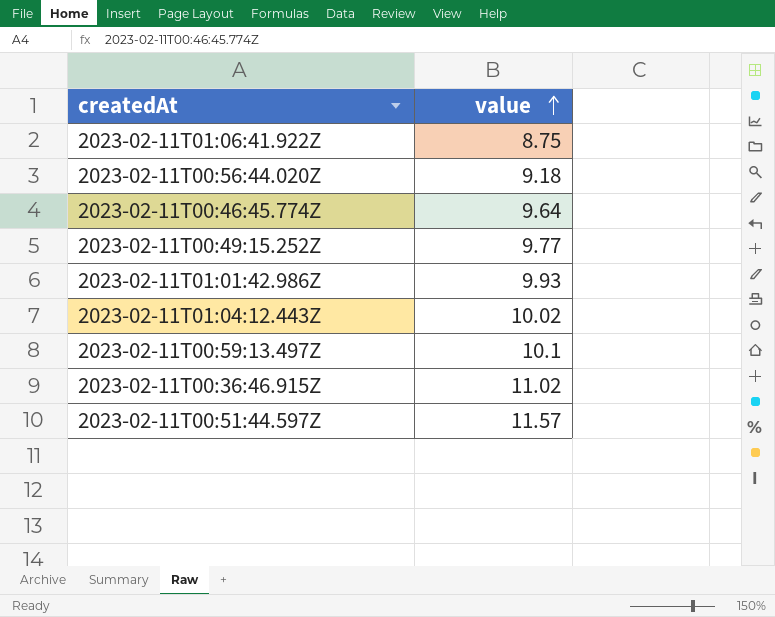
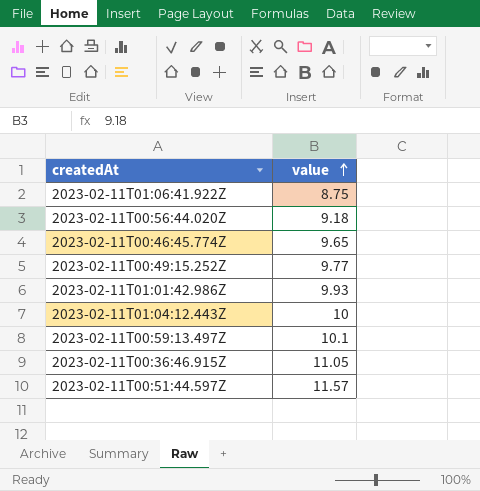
2023-02-11T00:46:45.774Z | value: 9.64 -> 9.65
2023-02-11T01:04:12.443Z | value: 10.02 -> 10
2023-02-11T00:36:46.915Z | value: 11.02 -> 11.05

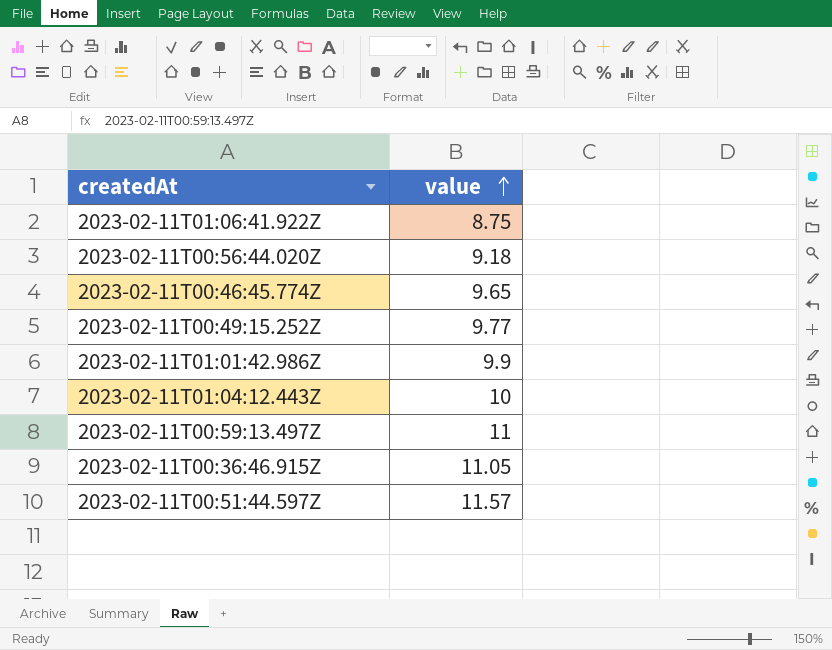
2023-02-11T01:01:42.986Z | value: 9.93 -> 9.9
2023-02-11T00:59:13.497Z | value: 10.1 -> 11

